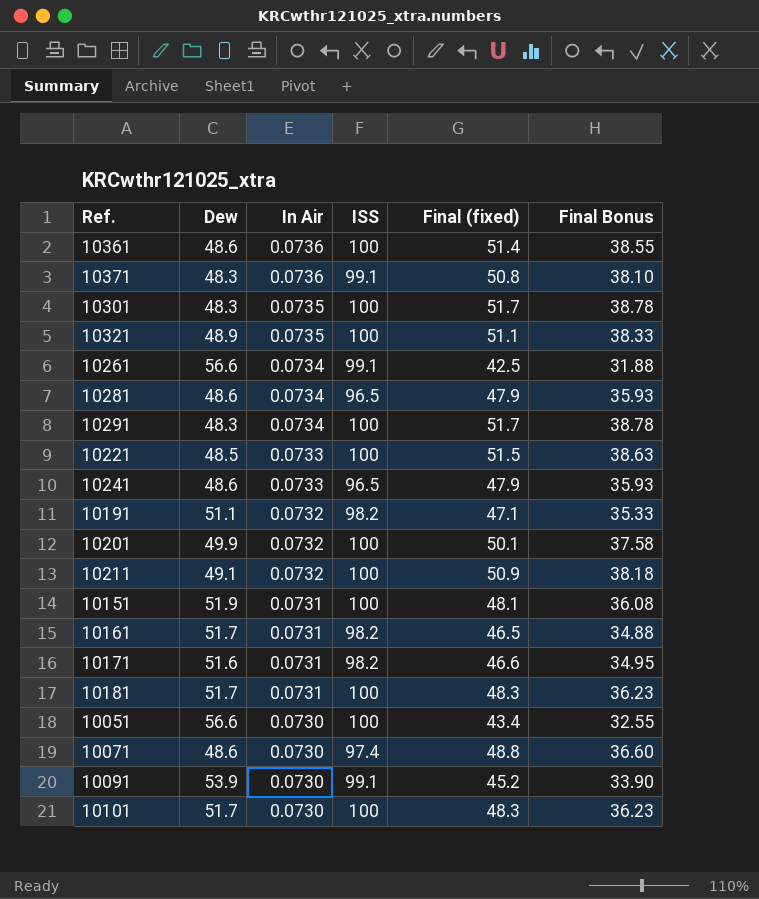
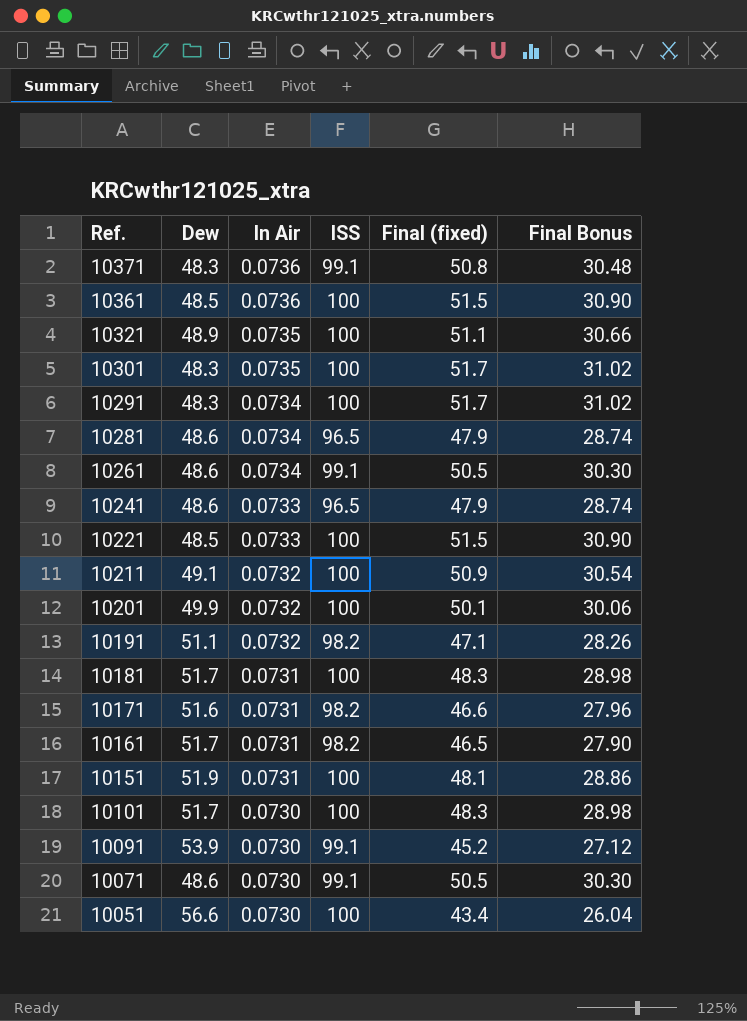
row order: In Air descending -> Ref. descending
column Final Bonus | formula: [Final (fixed)] * 0.75 -> [Final (fixed)] * 0.6
10361 | Dew: 48.6 -> 48.5
10361 | Final (fixed): 51.4 -> 51.5
10261 | Dew: 56.6 -> 48.6
10261 | Final (fixed): 42.5 -> 50.5
10071 | ISS: 97.4 -> 99.1
10071 | Final (fixed): 48.8 -> 50.5

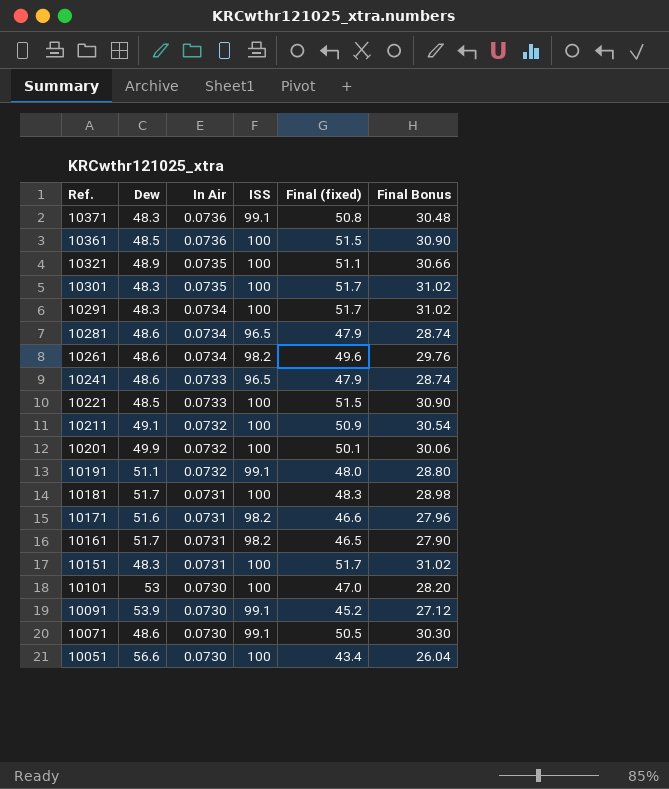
10261 | ISS: 99.1 -> 98.2
10261 | Final (fixed): 50.5 -> 49.6
10261 | Final Bonus: 30.30 -> 29.76
10191 | ISS: 98.2 -> 99.1
10191 | Final (fixed): 47.1 -> 48.0
10191 | Final Bonus: 28.26 -> 28.80
10151 | Dew: 51.9 -> 48.3
10151 | Final (fixed): 48.1 -> 51.7
10151 | Final Bonus: 28.86 -> 31.02
10101 | Dew: 51.7 -> 53
10101 | Final (fixed): 48.3 -> 47.0
10101 | Final Bonus: 28.98 -> 28.20

